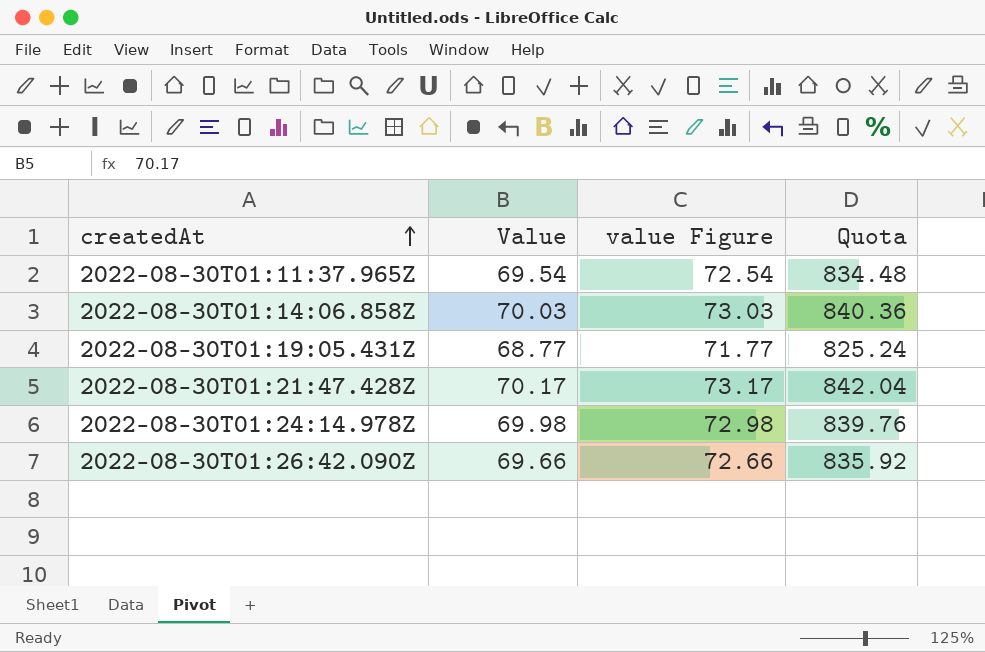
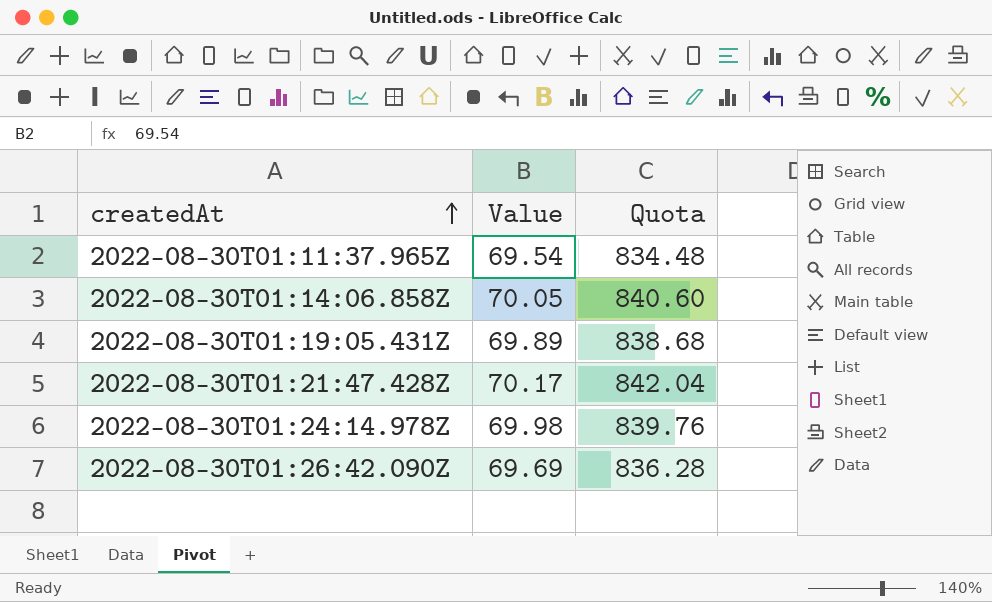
column value Figure | formula: [Value] + 3 -> none
2022-08-30T01:14:06.858Z | Value: 70.03 -> 70.05
2022-08-30T01:14:06.858Z | Quota: 840.36 -> 840.60
2022-08-30T01:19:05.431Z | Value: 68.77 -> 69.89
2022-08-30T01:19:05.431Z | Quota: 825.24 -> 838.68
2022-08-30T01:26:42.090Z | Value: 69.66 -> 69.69
2022-08-30T01:26:42.090Z | Quota: 835.92 -> 836.28

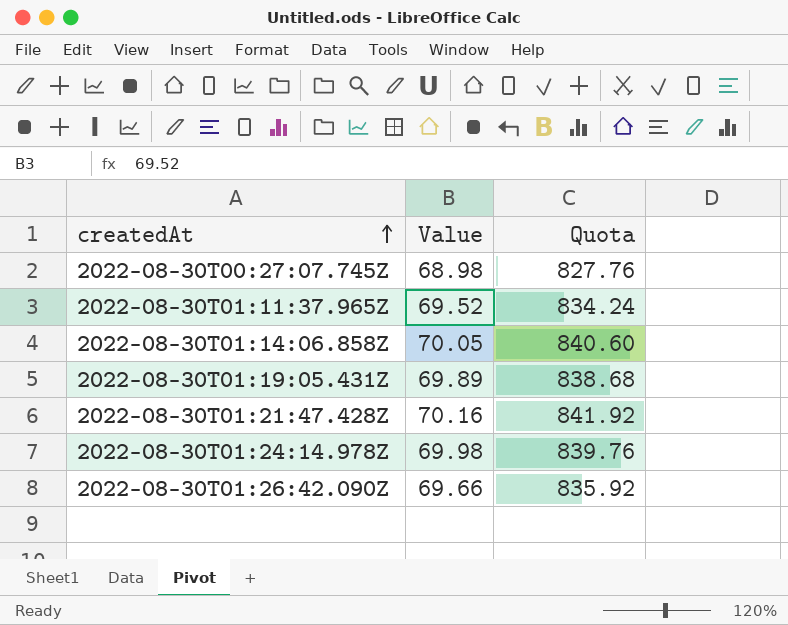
row 2022-08-30T00:27:07.745Z: none -> 68.98 | 827.76
2022-08-30T01:11:37.965Z | Value: 69.54 -> 69.52
2022-08-30T01:11:37.965Z | Quota: 834.48 -> 834.24
2022-08-30T01:21:47.428Z | Value: 70.17 -> 70.16
2022-08-30T01:21:47.428Z | Quota: 842.04 -> 841.92
2022-08-30T01:26:42.090Z | Value: 69.69 -> 69.66
2022-08-30T01:26:42.090Z | Quota: 836.28 -> 835.92

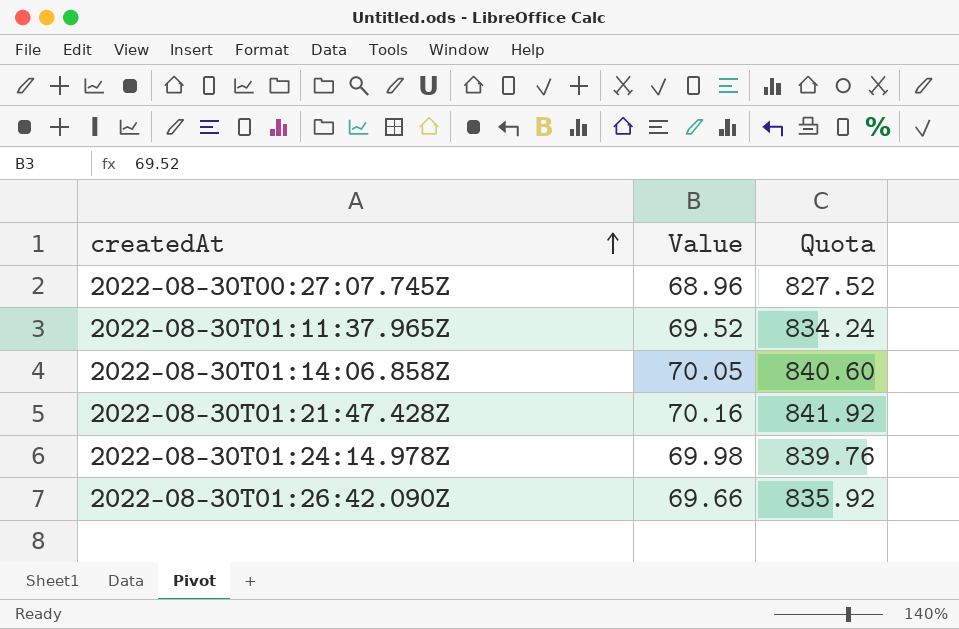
row 2022-08-30T01:19:05.431Z: 69.89 | 838.68 -> none
2022-08-30T00:27:07.745Z | Value: 68.98 -> 68.96
2022-08-30T00:27:07.745Z | Quota: 827.76 -> 827.52

